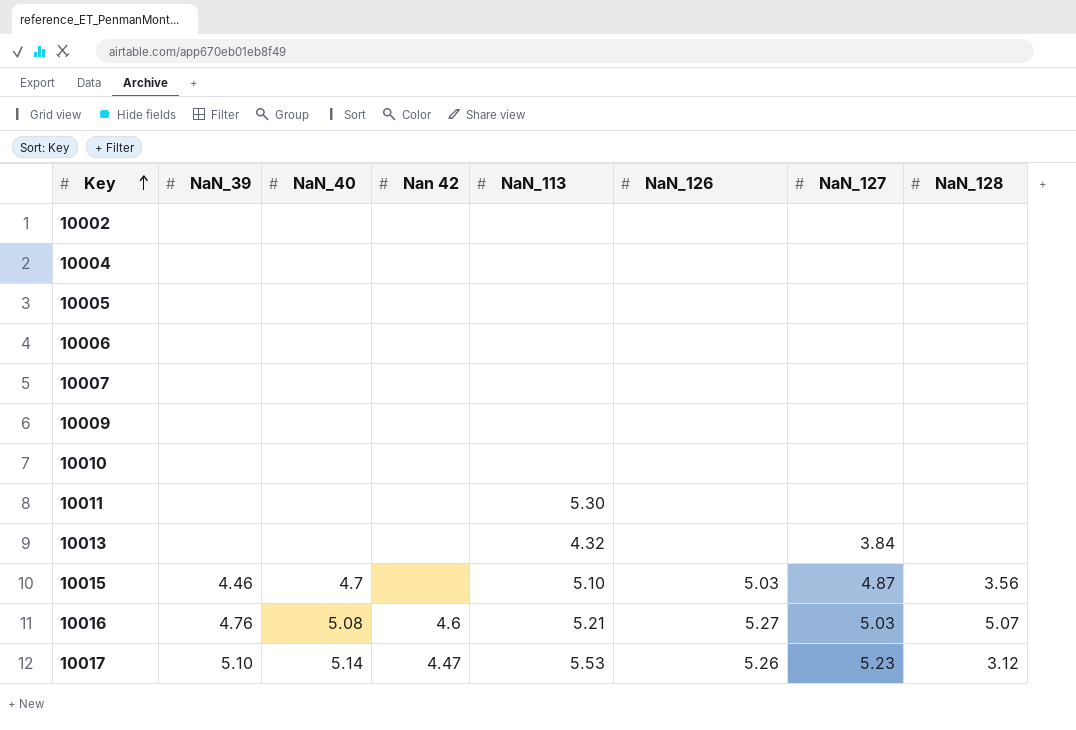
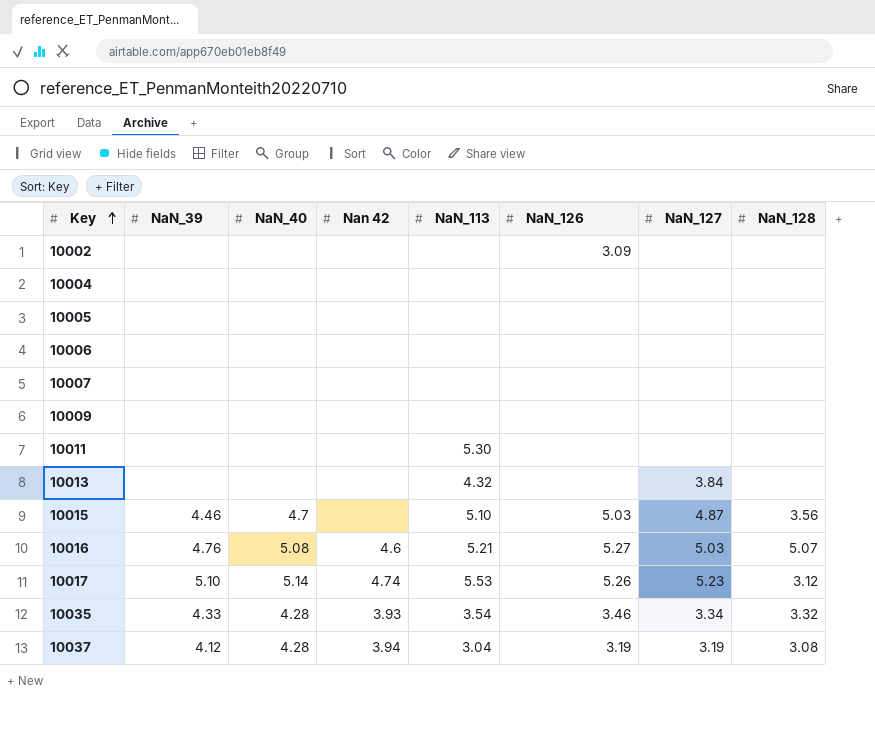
row 10010: none | none | none | none | none | none | none -> none
10002 | NaN_126: none -> 3.09
10017 | Nan 42: 4.47 -> 4.74
row 10035: none -> 4.33 | 4.28 | 3.93 | 3.54 | 3.46 | 3.34 | 3.32
row 10037: none -> 4.12 | 4.28 | 3.94 | 3.04 | 3.19 | 3.19 | 3.08

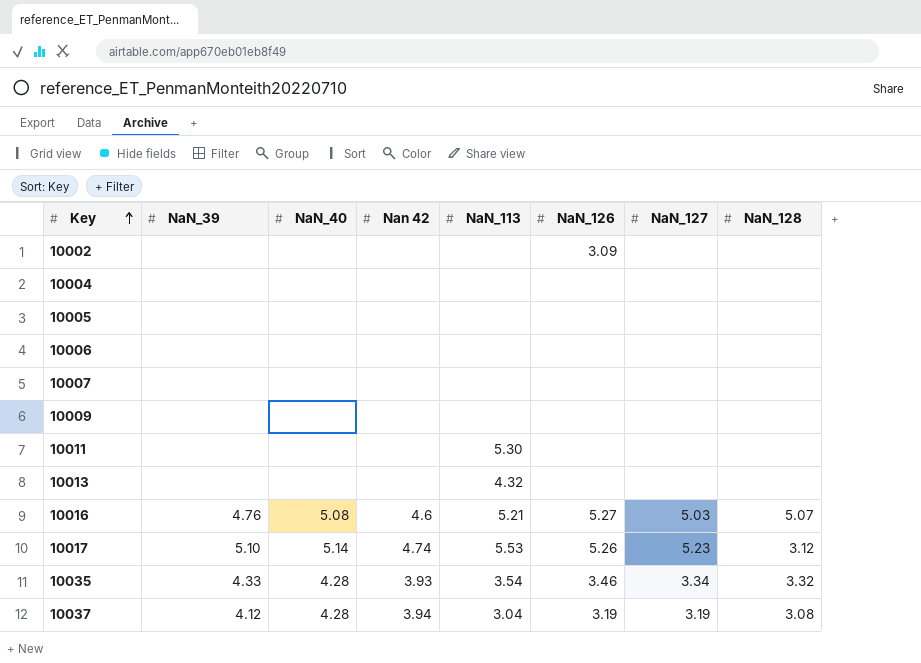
row 10015: 4.46 | 4.7 | none | 5.10 | 5.03 | 4.87 | 3.56 -> none
10013 | NaN_127: 3.84 -> none

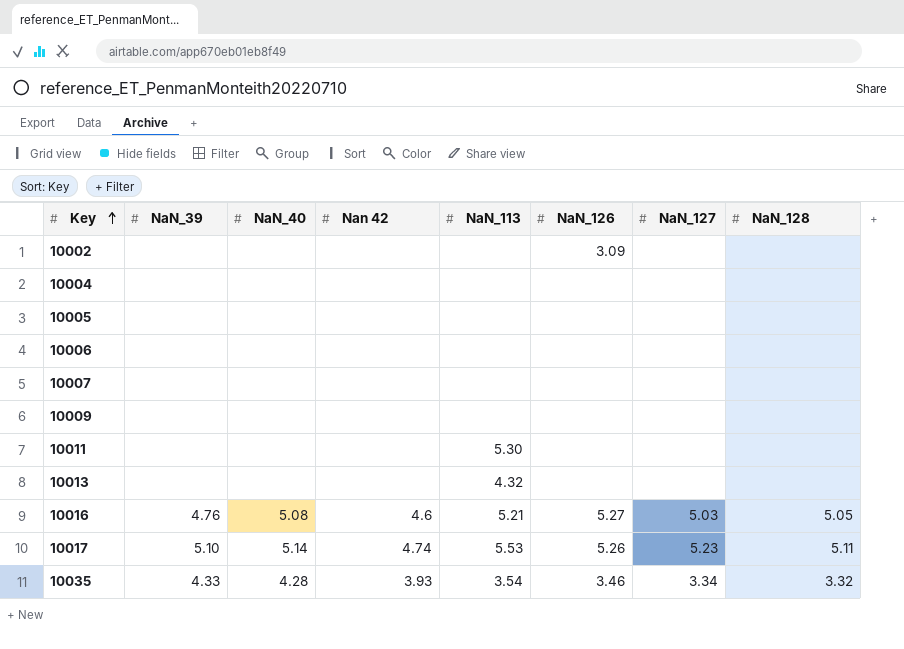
row 10037: 4.12 | 4.28 | 3.94 | 3.04 | 3.19 | 3.19 | 3.08 -> none
10016 | NaN_128: 5.07 -> 5.05
10017 | NaN_128: 3.12 -> 5.11

